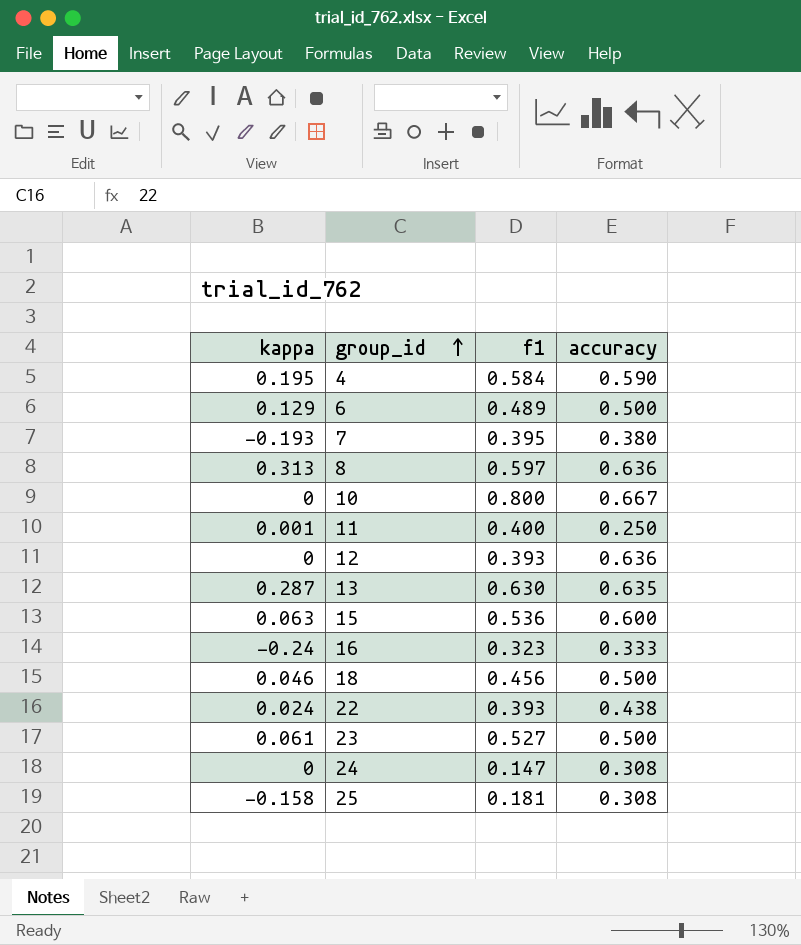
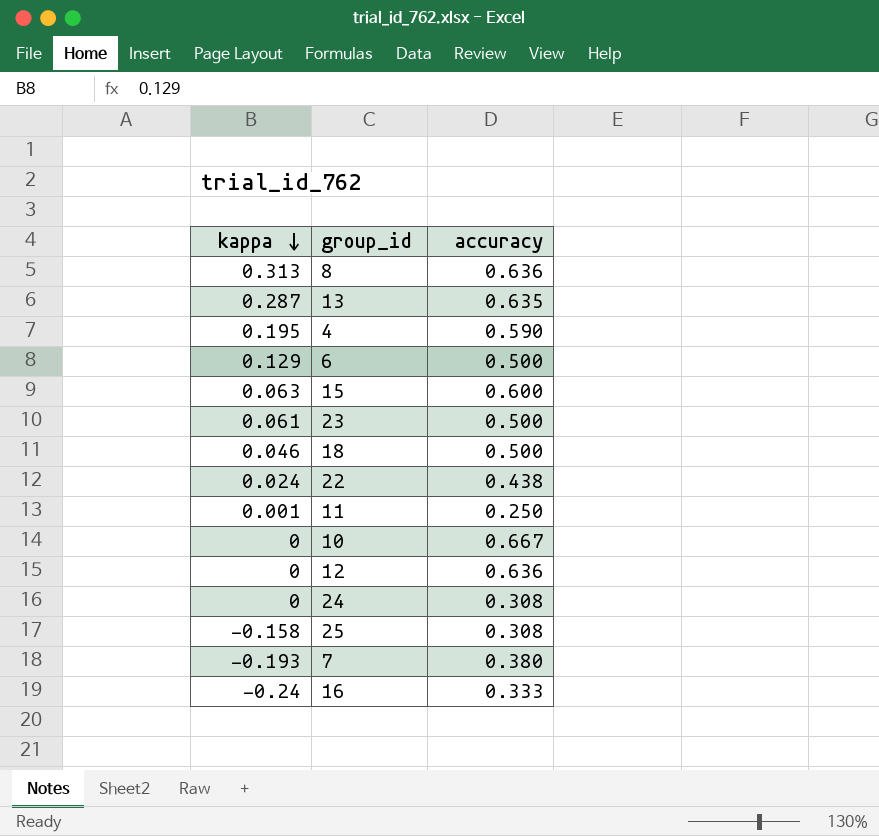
row order: group_id ascending -> kappa descending
column f1 | position: 3 -> none

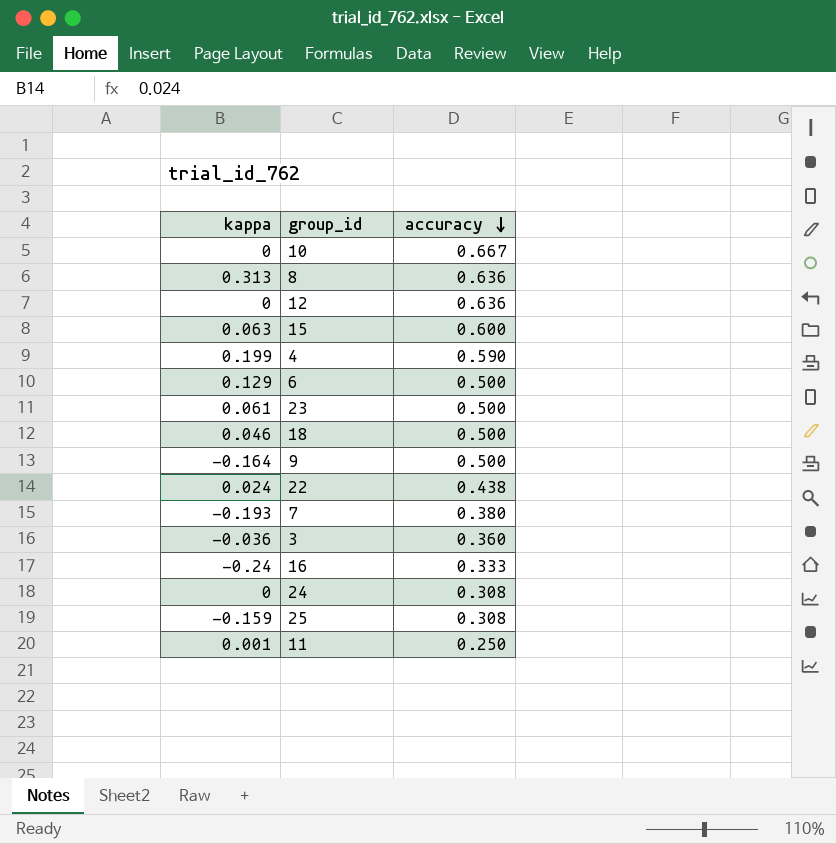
row order: kappa descending -> accuracy descending
row 13: 0.287 | 0.635 -> none
4 | kappa: 0.195 -> 0.199
row 9: none -> -0.164 | 0.500
row 3: none -> -0.036 | 0.360
25 | kappa: -0.158 -> -0.159

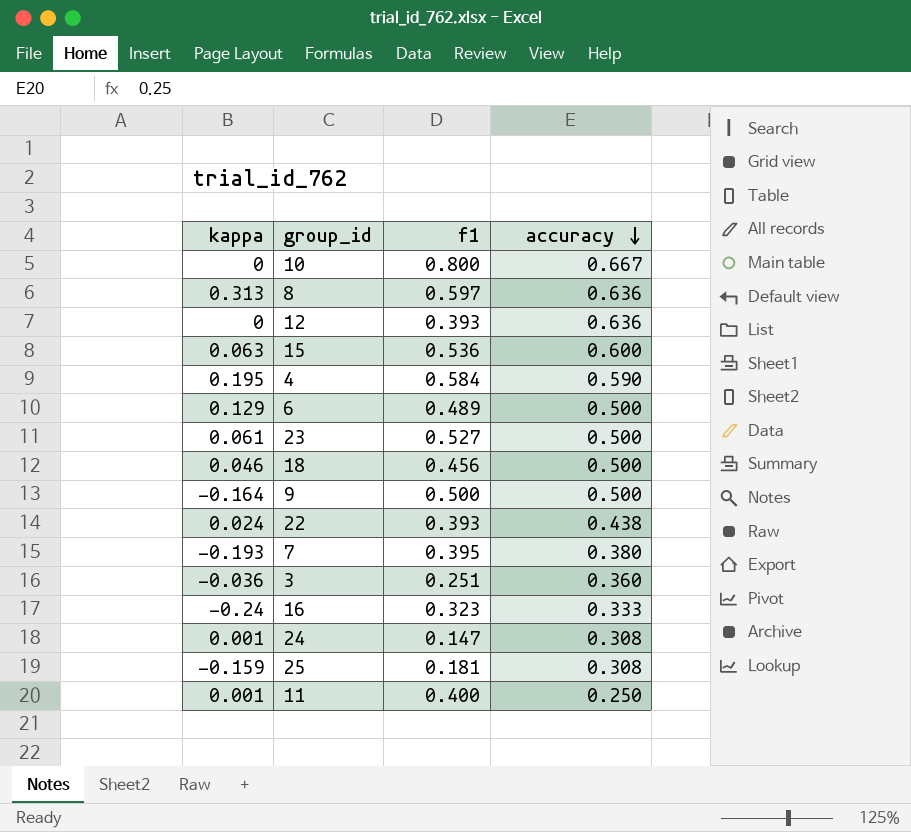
column f1 | position: none -> 3
4 | kappa: 0.199 -> 0.195
24 | kappa: 0 -> 0.001

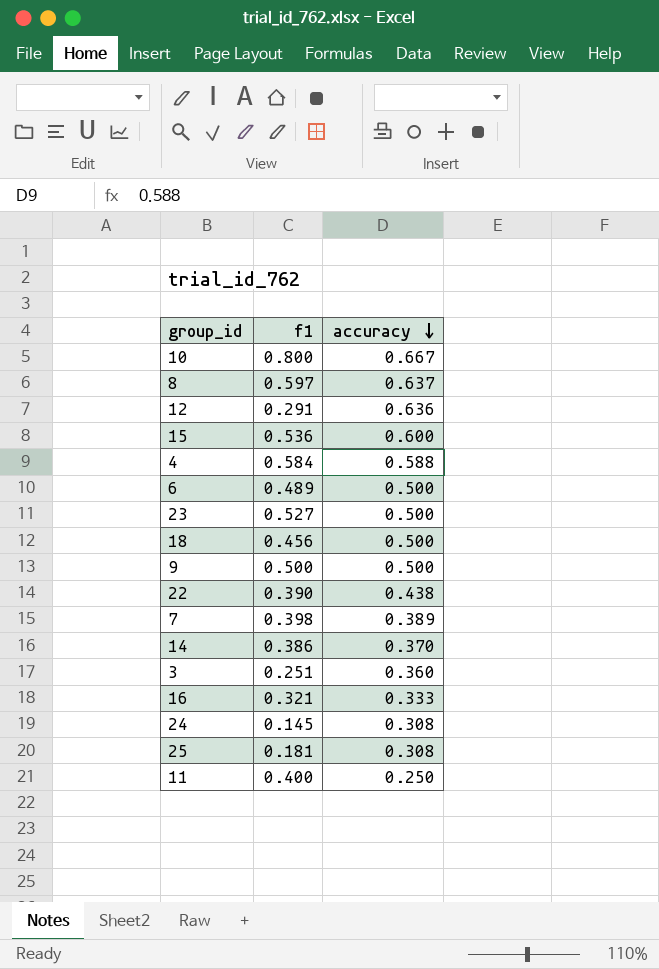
column kappa | position: 1 -> none
8 | accuracy: 0.636 -> 0.637
12 | f1: 0.393 -> 0.291
4 | accuracy: 0.590 -> 0.588
22 | f1: 0.393 -> 0.390
7 | f1: 0.395 -> 0.398
7 | accuracy: 0.380 -> 0.389
row 14: none -> 0.386 | 0.370
16 | f1: 0.323 -> 0.321
24 | f1: 0.147 -> 0.145

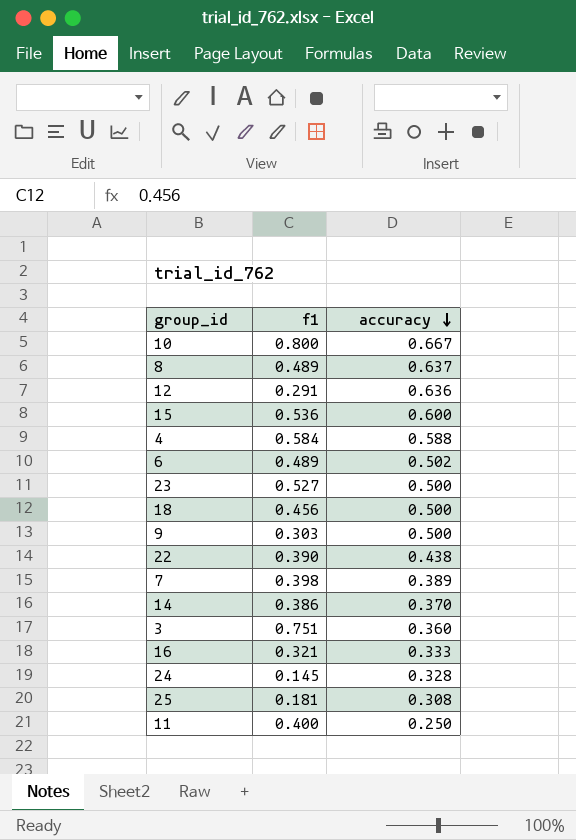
8 | f1: 0.597 -> 0.489
6 | accuracy: 0.500 -> 0.502
9 | f1: 0.500 -> 0.303
3 | f1: 0.251 -> 0.751
24 | accuracy: 0.308 -> 0.328

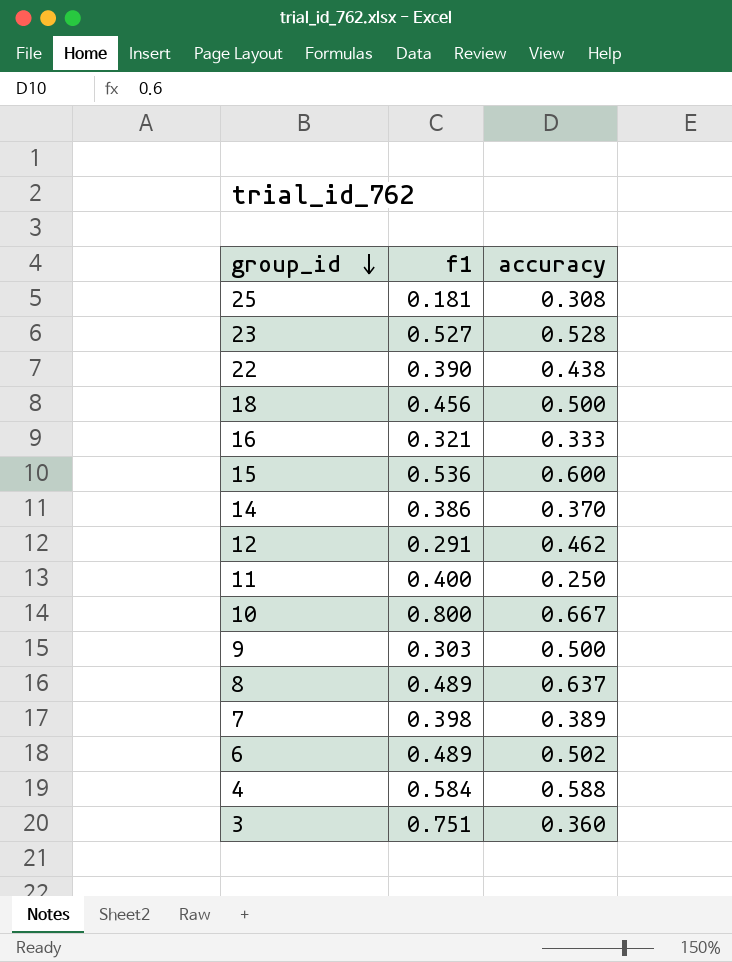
row order: accuracy descending -> group_id descending
row 24: 0.145 | 0.328 -> none
23 | accuracy: 0.500 -> 0.528
12 | accuracy: 0.636 -> 0.462

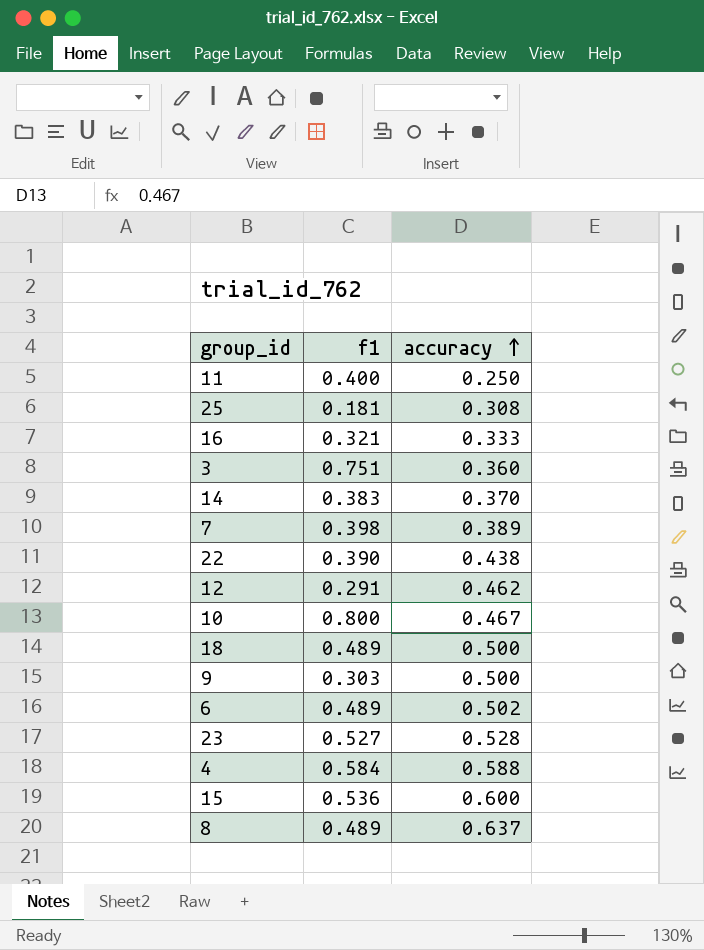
row order: group_id descending -> accuracy ascending
14 | f1: 0.386 -> 0.383
10 | accuracy: 0.667 -> 0.467
18 | f1: 0.456 -> 0.489

